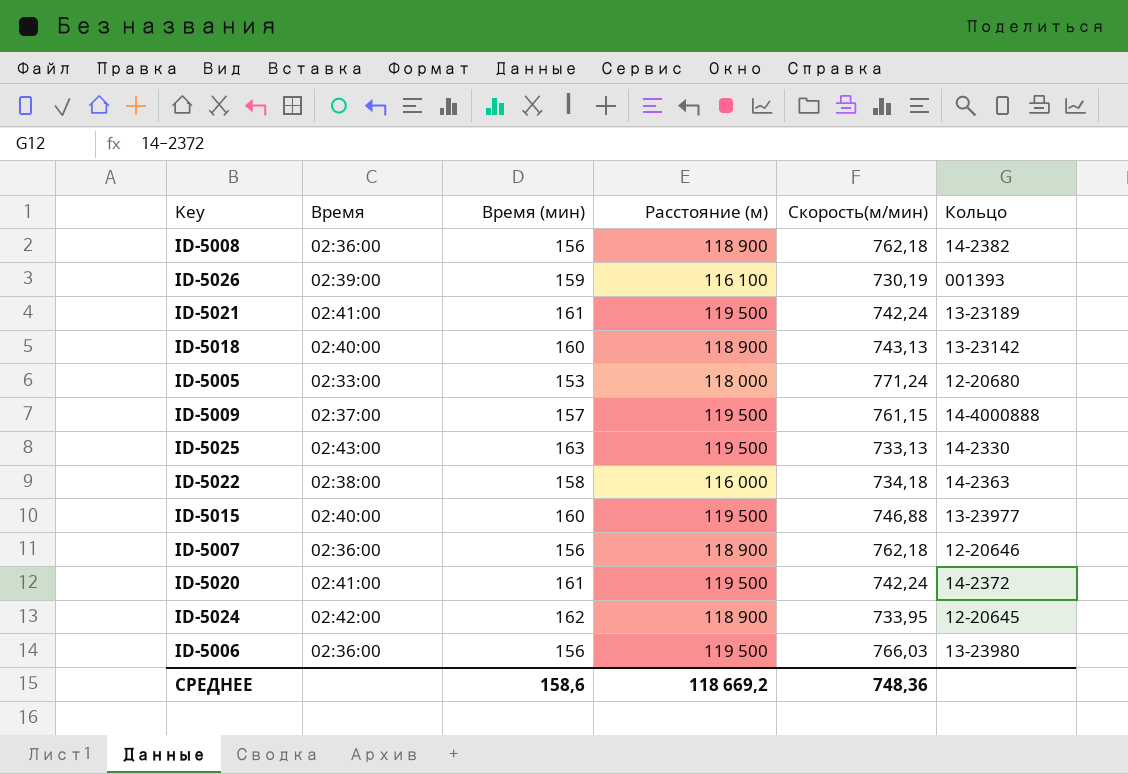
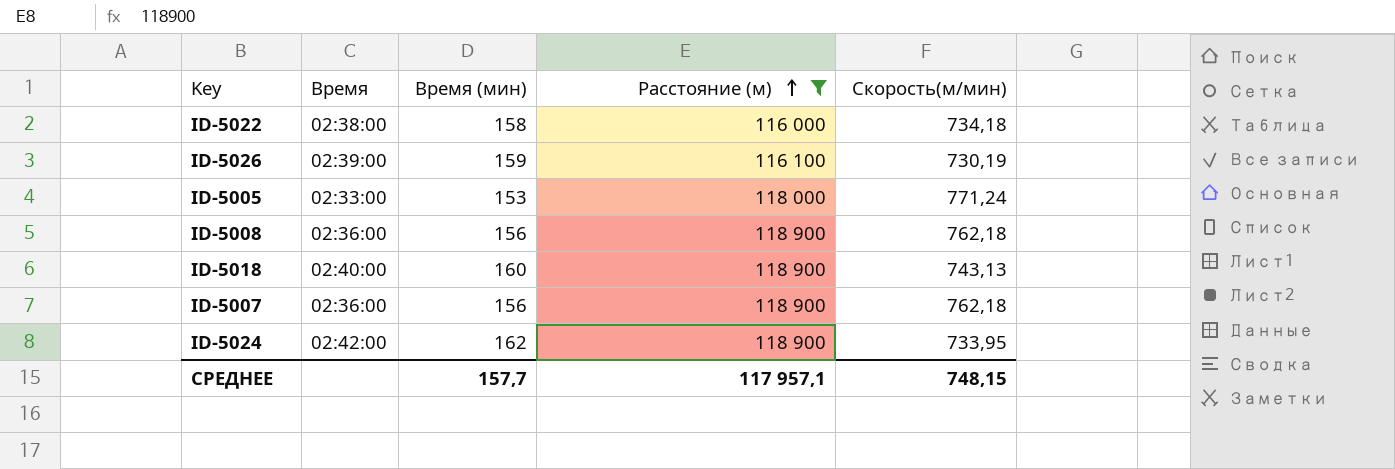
filter: none -> Расстояние (м) != 119 500
row order: none -> Расстояние (м) ascending
column Кольцо | position: 6 -> none
СРЕДНЕЕ | Время (мин): 158,6 -> 157,7
СРЕДНЕЕ | Расстояние (м): 118 669,2 -> 117 957,1
СРЕДНЕЕ | Скорость(м/мин): 748,36 -> 748,15

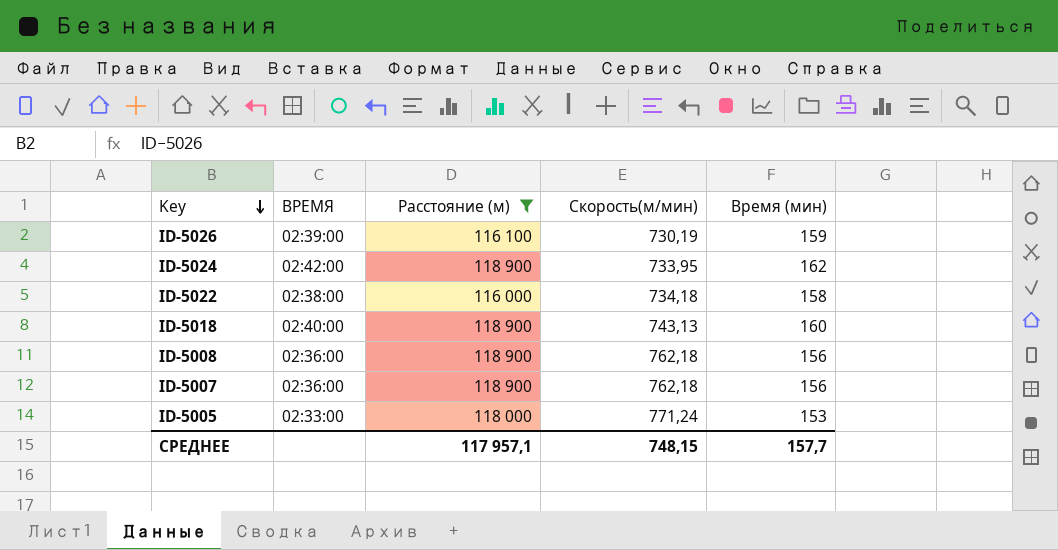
row order: Расстояние (м) ascending -> Key descending
column name: Время -> ВРЕМЯ
column Время (мин) | position: 3 -> 5

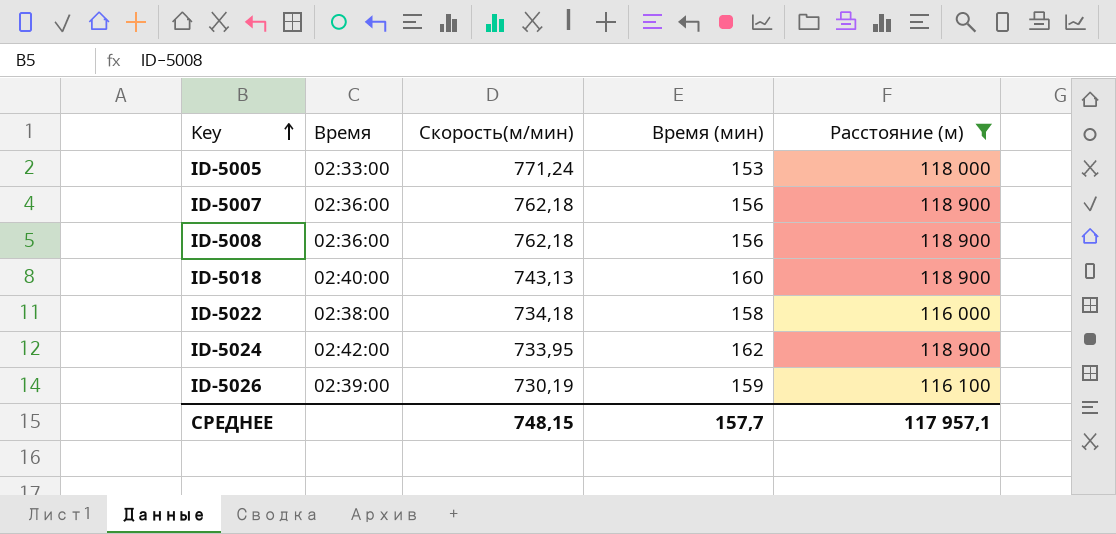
row order: Key descending -> Key ascending
column name: ВРЕМЯ -> Время
column Расстояние (м) | position: 3 -> 5

